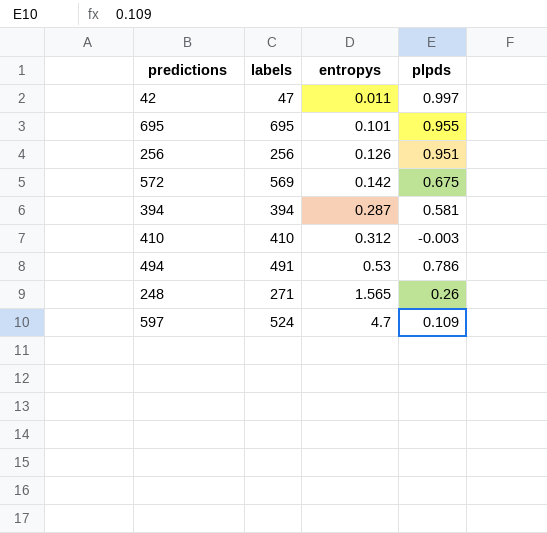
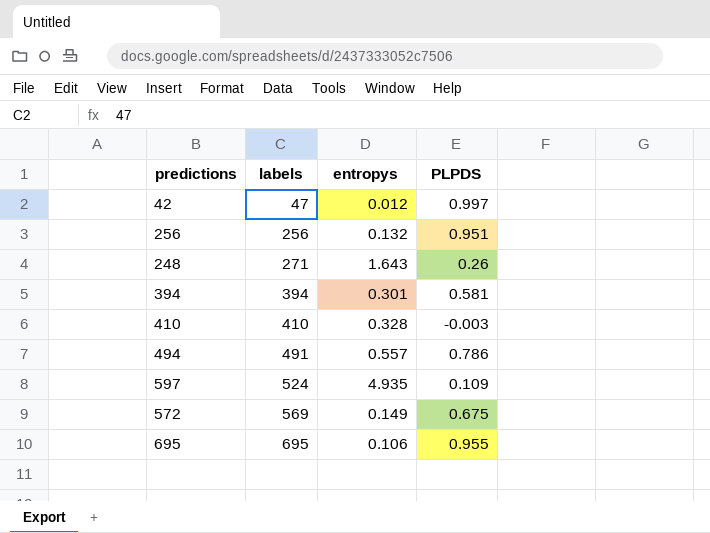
row order: entropys ascending -> labels ascending
column name: plpds -> PLPDS
42 | entropys: 0.011 -> 0.012
256 | entropys: 0.126 -> 0.132
248 | entropys: 1.565 -> 1.643
394 | entropys: 0.287 -> 0.301
410 | entropys: 0.312 -> 0.328
494 | entropys: 0.53 -> 0.557
597 | entropys: 4.7 -> 4.935
572 | entropys: 0.142 -> 0.149
695 | entropys: 0.101 -> 0.106

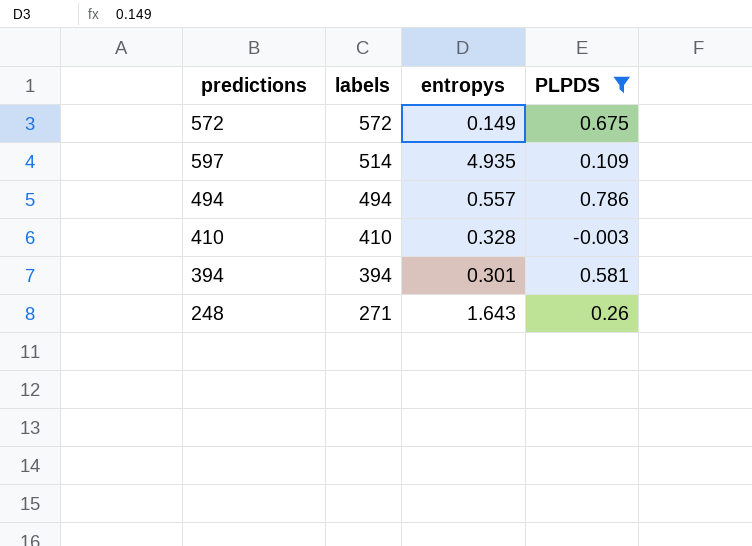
filter: none -> PLPDS <= 0.786
row order: labels ascending -> labels descending
572 | labels: 569 -> 572
597 | labels: 524 -> 514
494 | labels: 491 -> 494

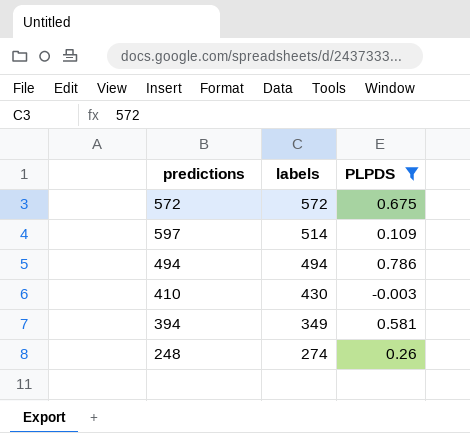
column entropys | position: 3 -> none
410 | labels: 410 -> 430
394 | labels: 394 -> 349
248 | labels: 271 -> 274

